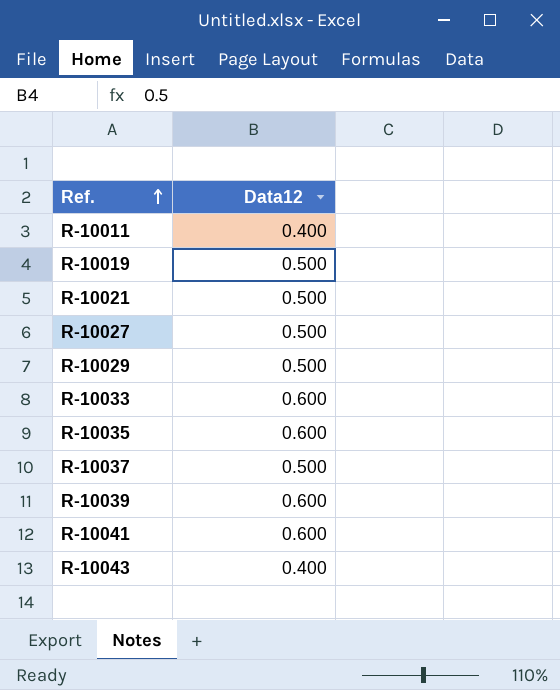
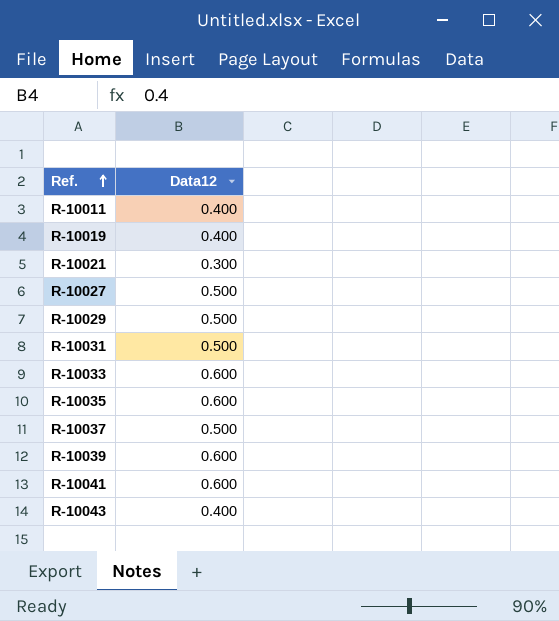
R-10019 | Data12: 0.500 -> 0.400
R-10021 | Data12: 0.500 -> 0.300
row R-10031: none -> 0.500

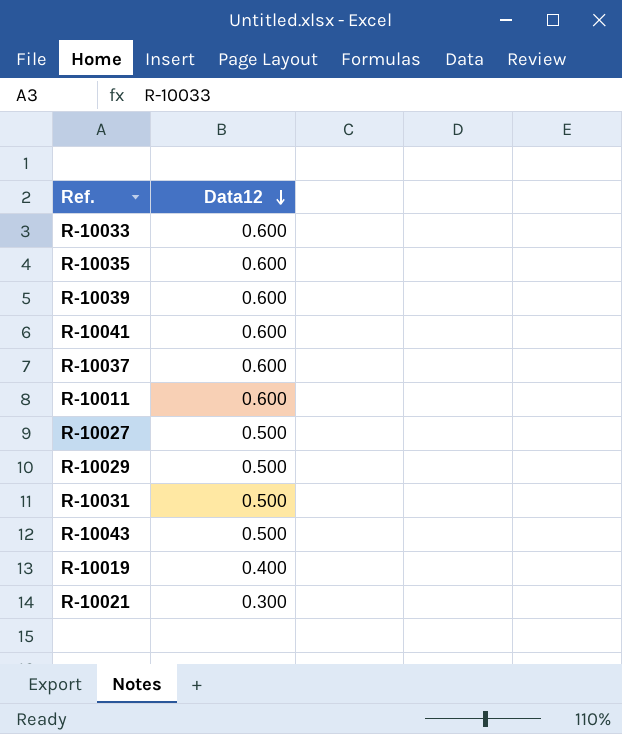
row order: Ref. ascending -> Data12 descending
R-10037 | Data12: 0.500 -> 0.600
R-10011 | Data12: 0.400 -> 0.600
R-10043 | Data12: 0.400 -> 0.500

